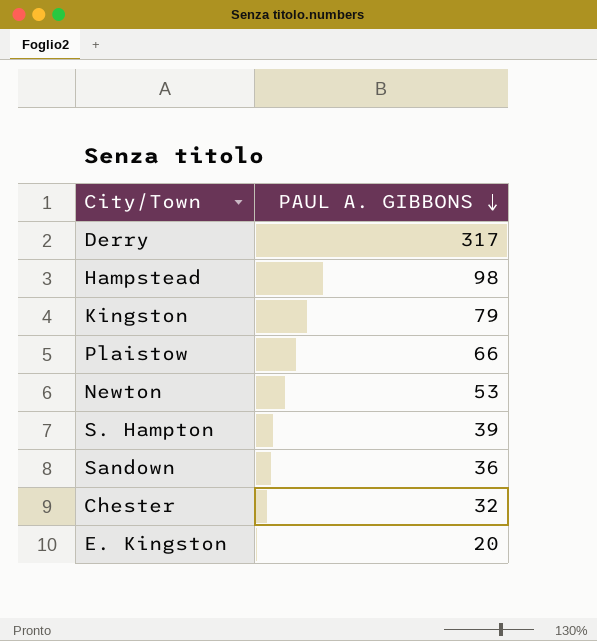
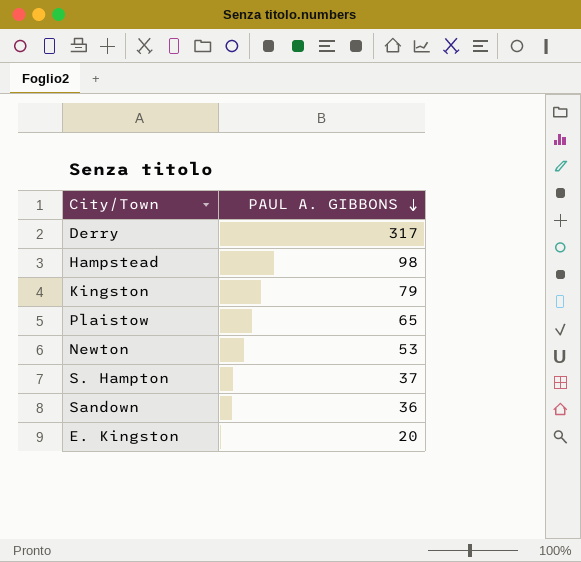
row Chester: 32 -> none
Plaistow | PAUL A. GIBBONS: 66 -> 65
S. Hampton | PAUL A. GIBBONS: 39 -> 37

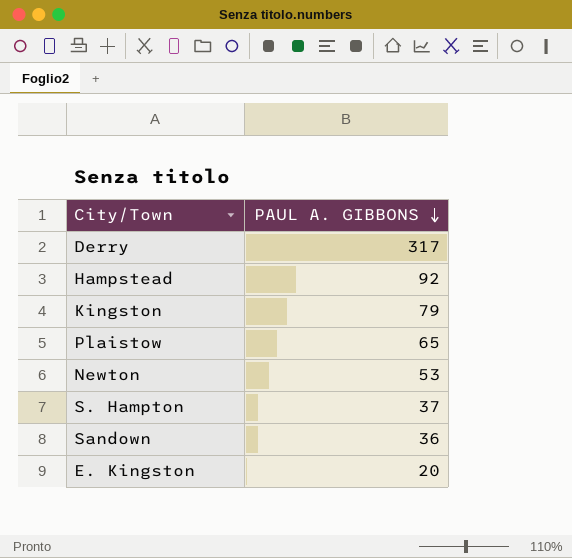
Hampstead | PAUL A. GIBBONS: 98 -> 92

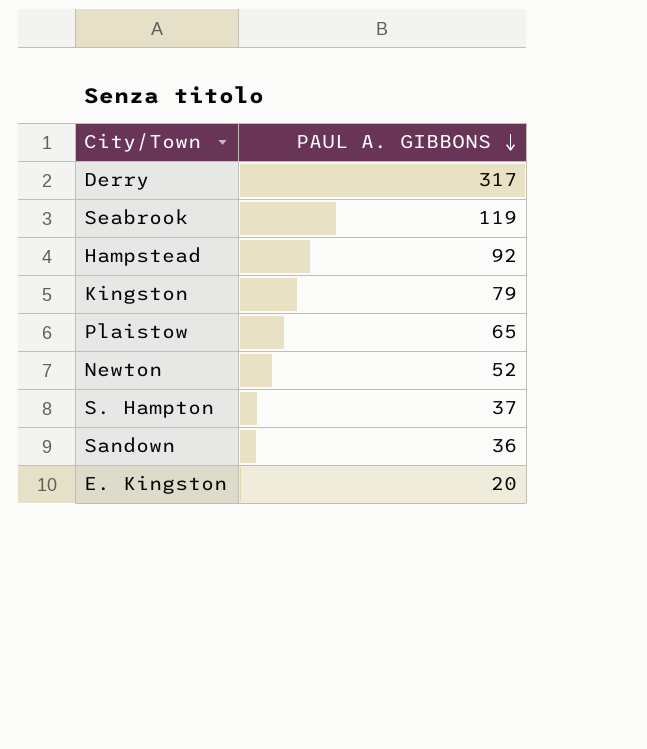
row Seabrook: none -> 119
Newton | PAUL A. GIBBONS: 53 -> 52

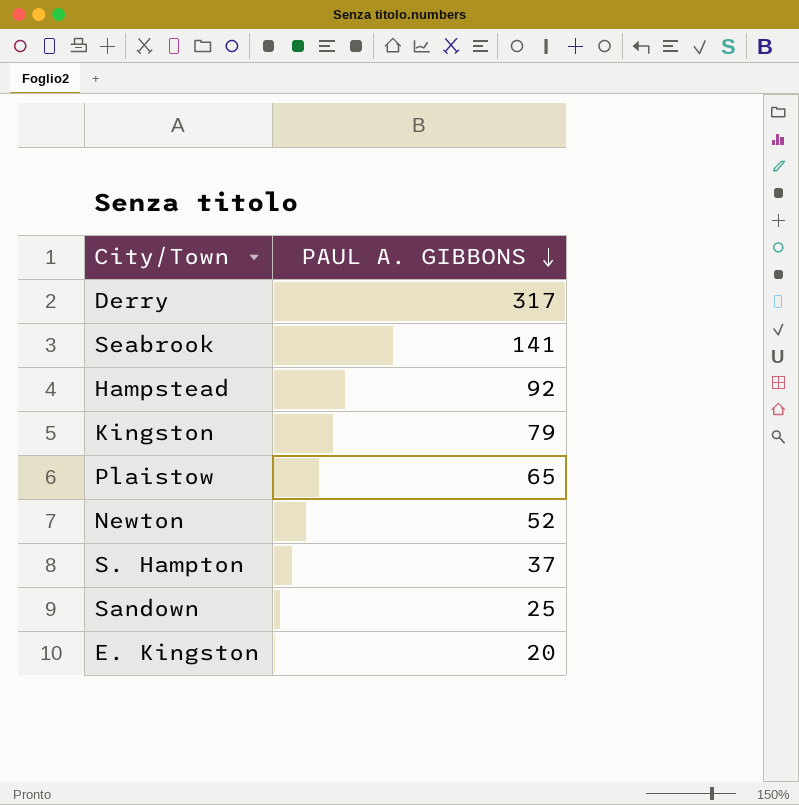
Seabrook | PAUL A. GIBBONS: 119 -> 141
Sandown | PAUL A. GIBBONS: 36 -> 25

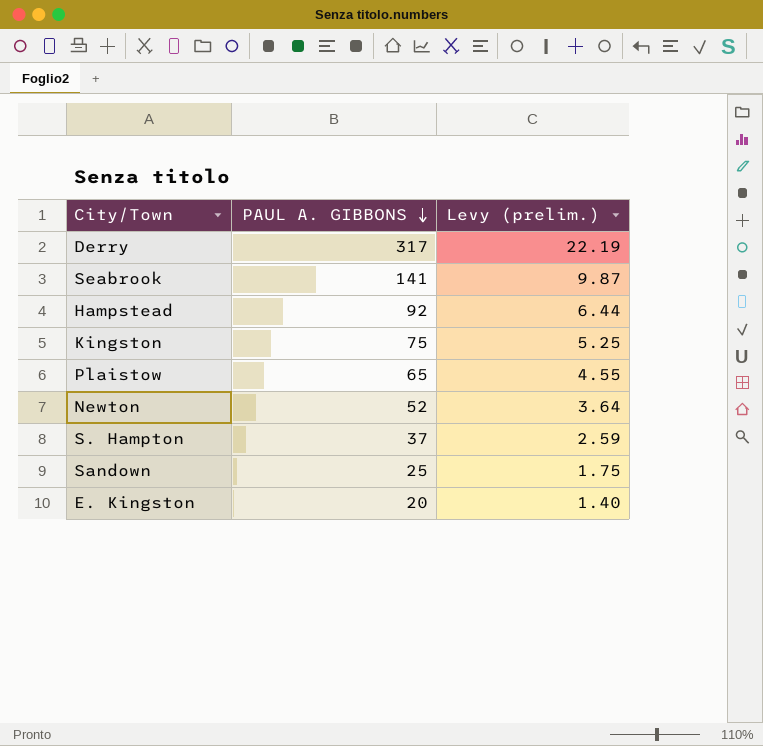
column Levy (prelim.) | formula: none -> [PAUL A. GIBBONS] * 0.07
Kingston | PAUL A. GIBBONS: 79 -> 75

